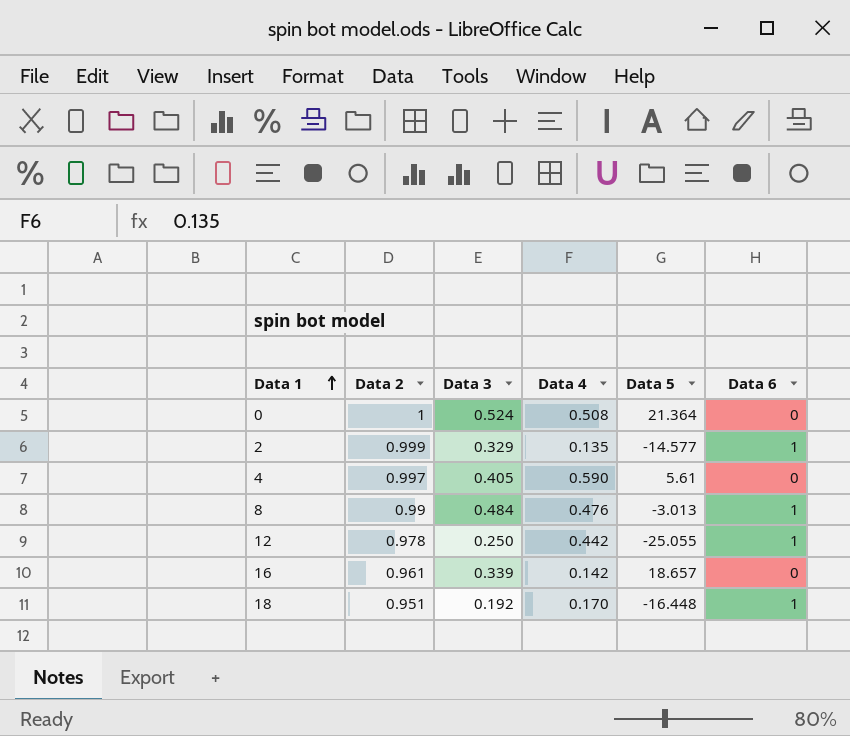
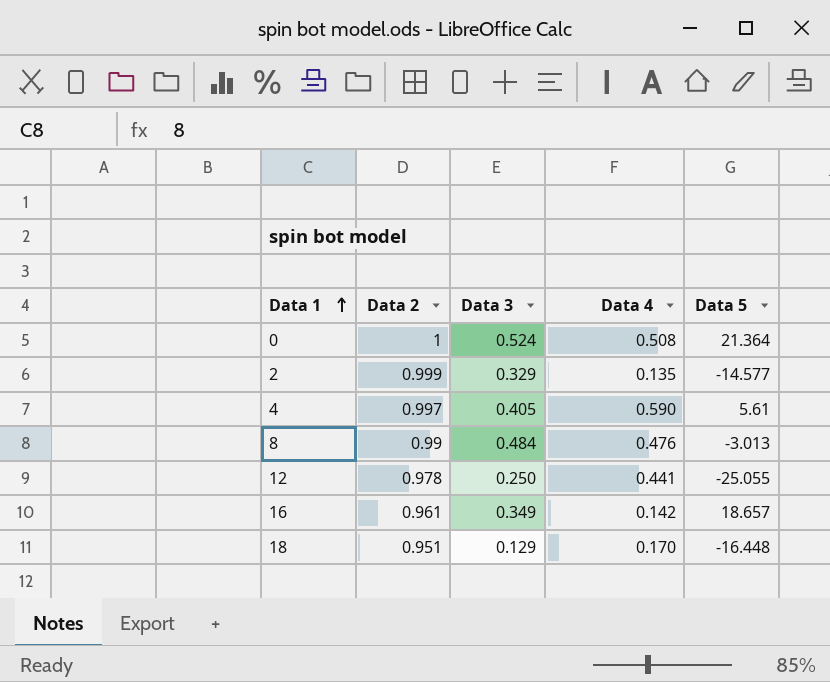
column Data 6 | position: 6 -> none
12 | Data 4: 0.442 -> 0.441
16 | Data 3: 0.339 -> 0.349
18 | Data 3: 0.192 -> 0.129

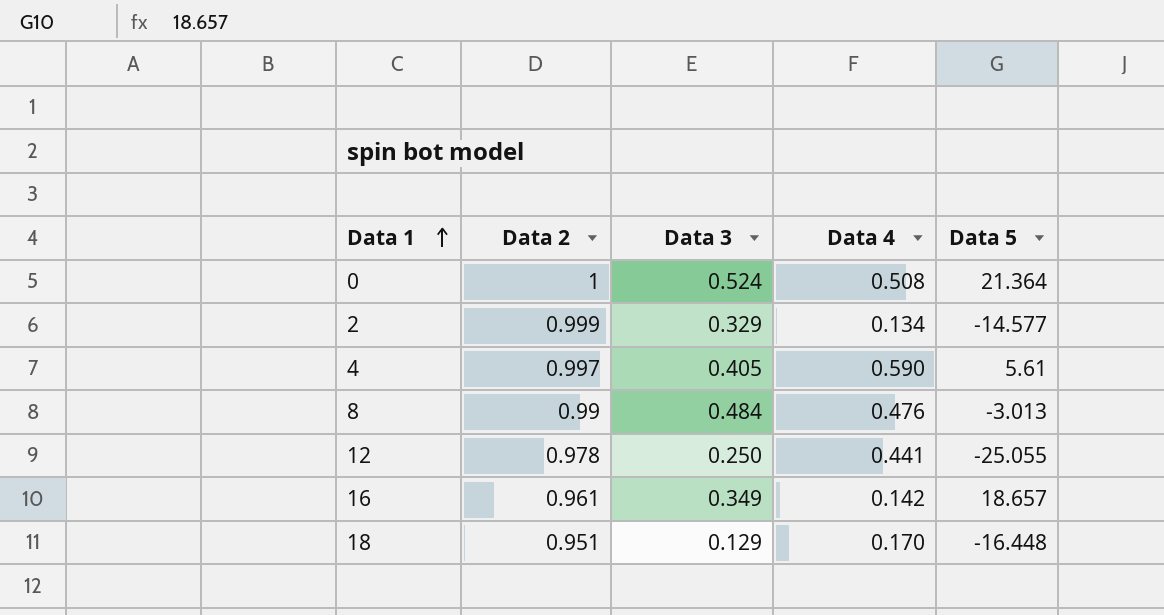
2 | Data 4: 0.135 -> 0.134

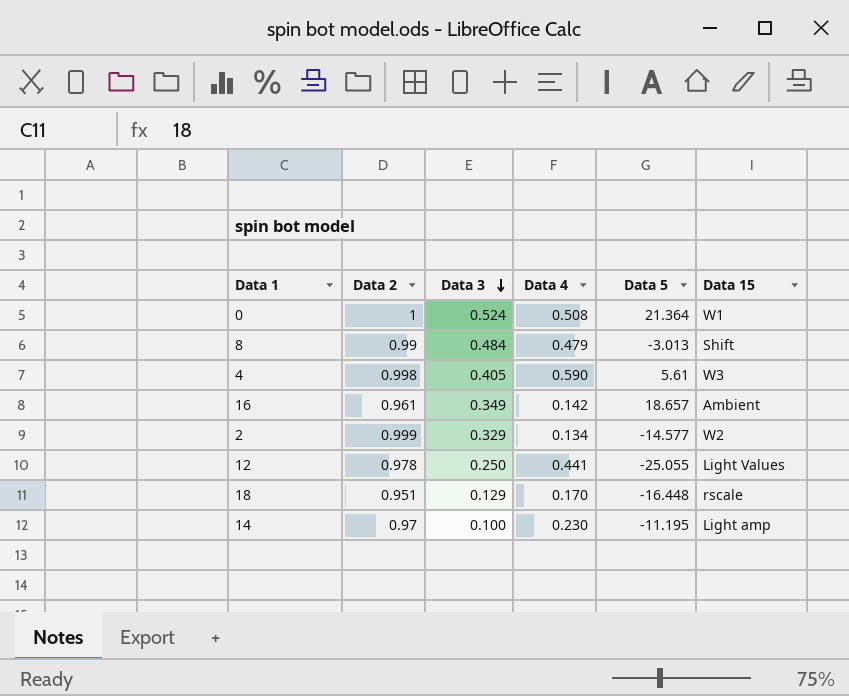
row order: Data 1 ascending -> Data 3 descending
column Data 15 | position: none -> 6
8 | Data 4: 0.476 -> 0.479
4 | Data 2: 0.997 -> 0.998
row 14: none -> 0.97 | 0.100 | 0.230 | -11.195 | Light amp

